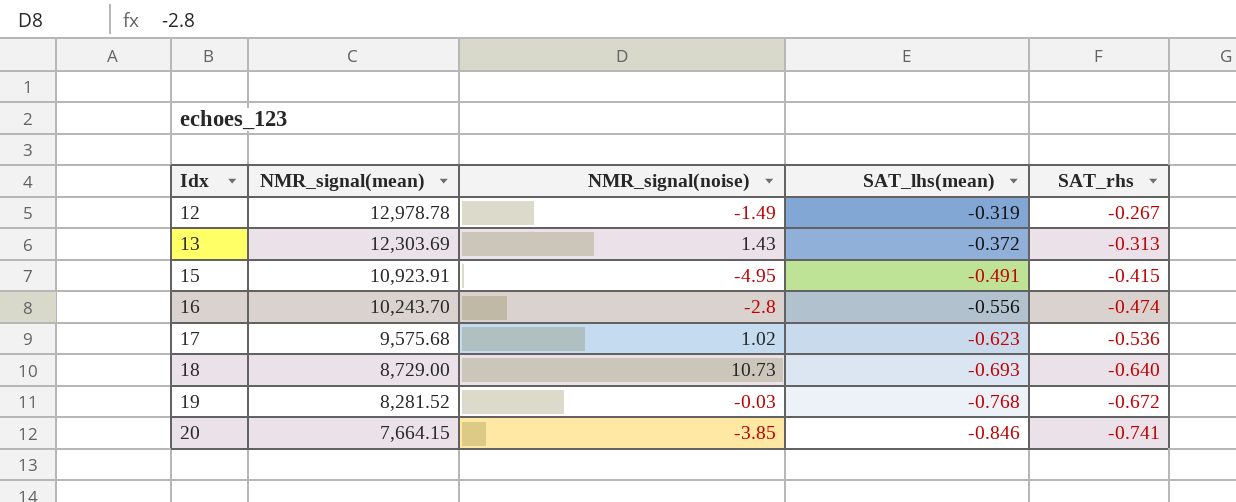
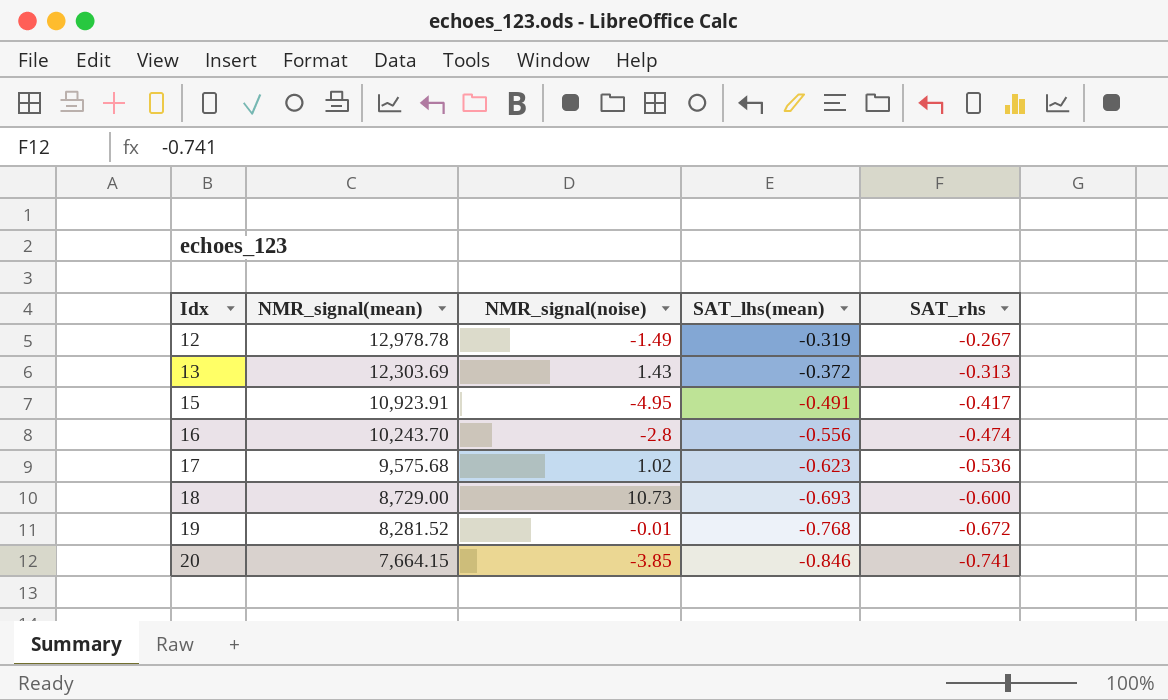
15 | SAT_rhs: -0.415 -> -0.417
18 | SAT_rhs: -0.640 -> -0.600
19 | NMR_signal(noise): -0.03 -> -0.01

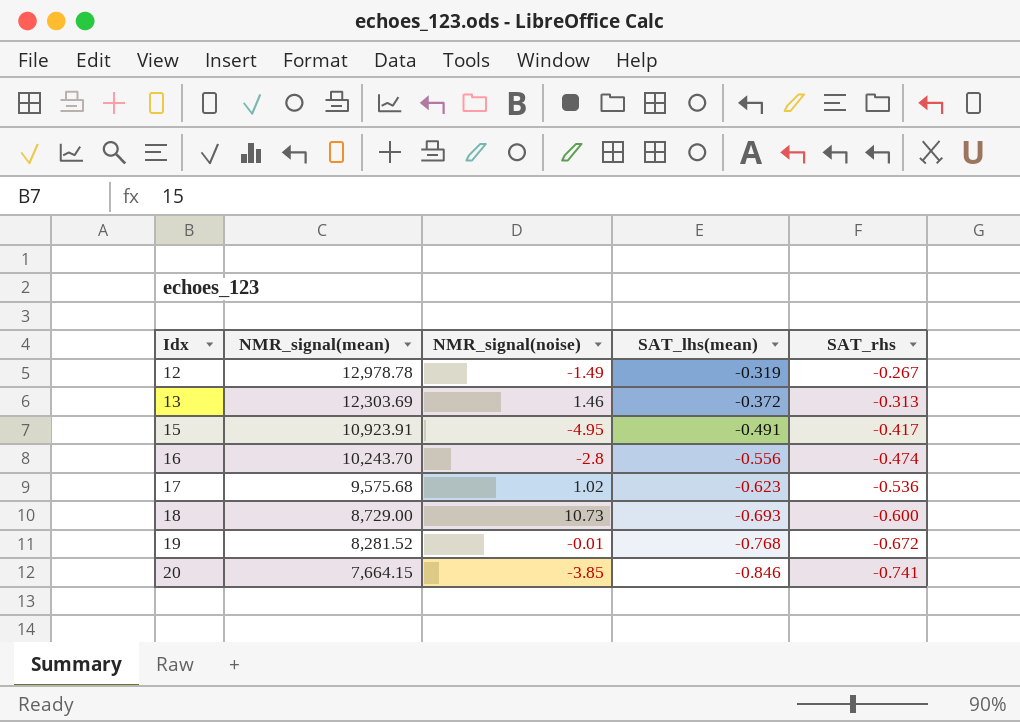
13 | NMR_signal(noise): 1.43 -> 1.46

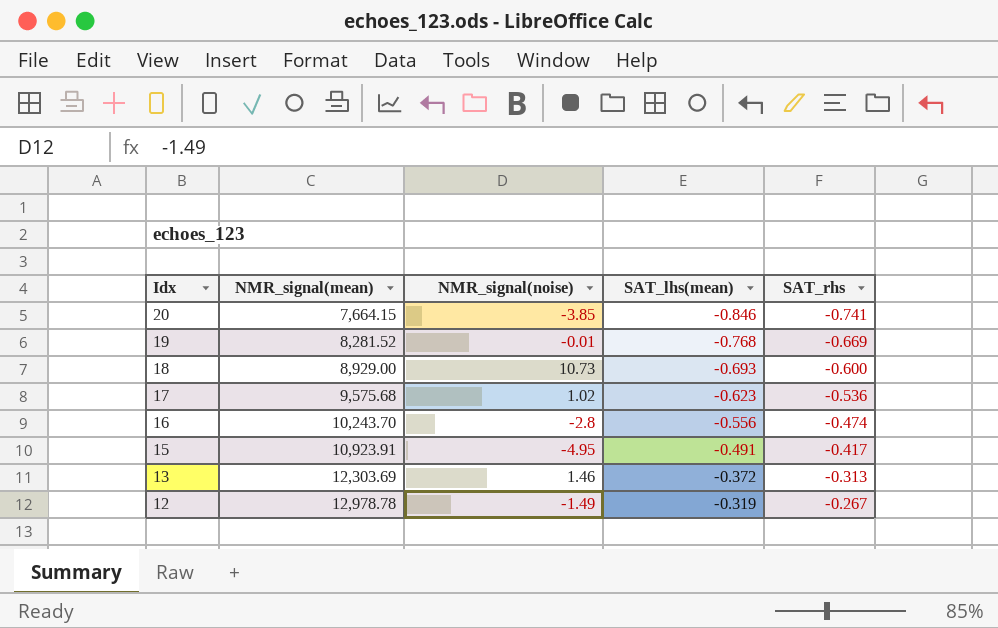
row order: Idx ascending -> Idx descending
19 | SAT_rhs: -0.672 -> -0.669
18 | NMR_signal(mean): 8,729.00 -> 8,929.00

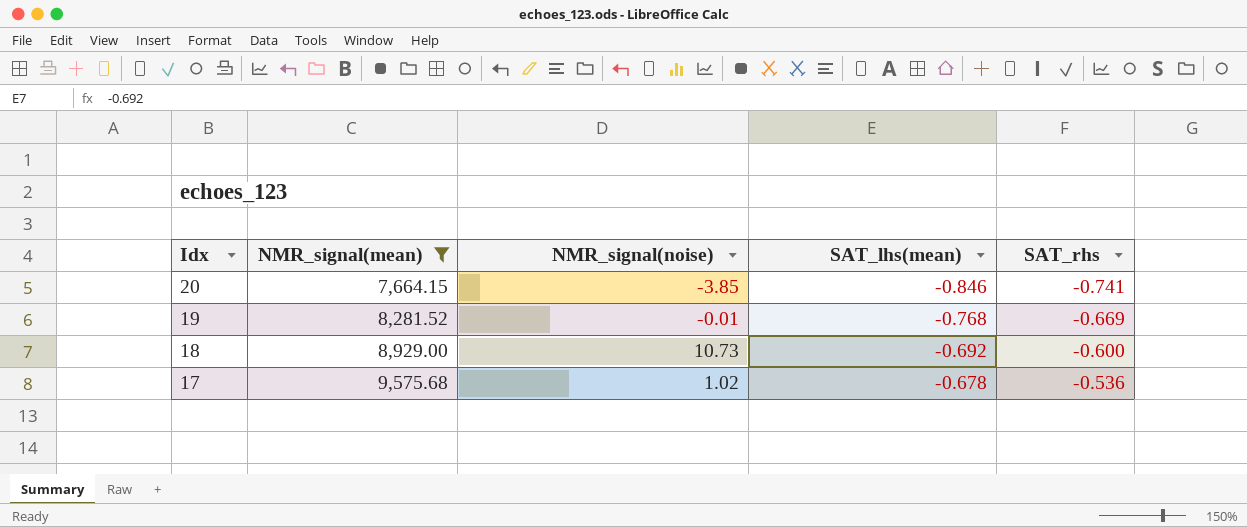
filter: none -> NMR_signal(mean) <= 9,575.68
18 | SAT_lhs(mean): -0.693 -> -0.692
17 | SAT_lhs(mean): -0.623 -> -0.678

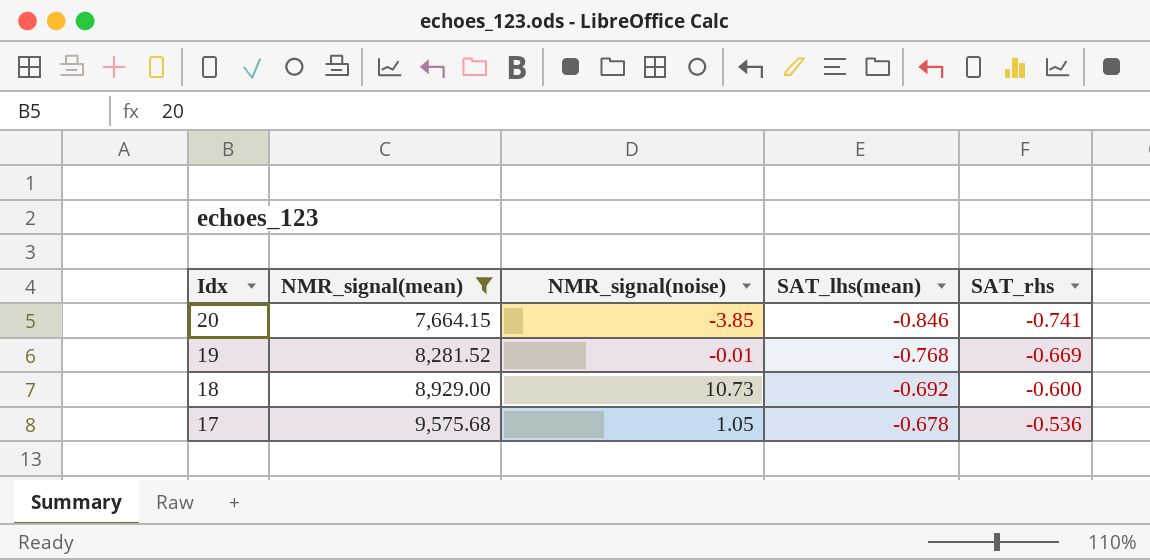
17 | NMR_signal(noise): 1.02 -> 1.05

